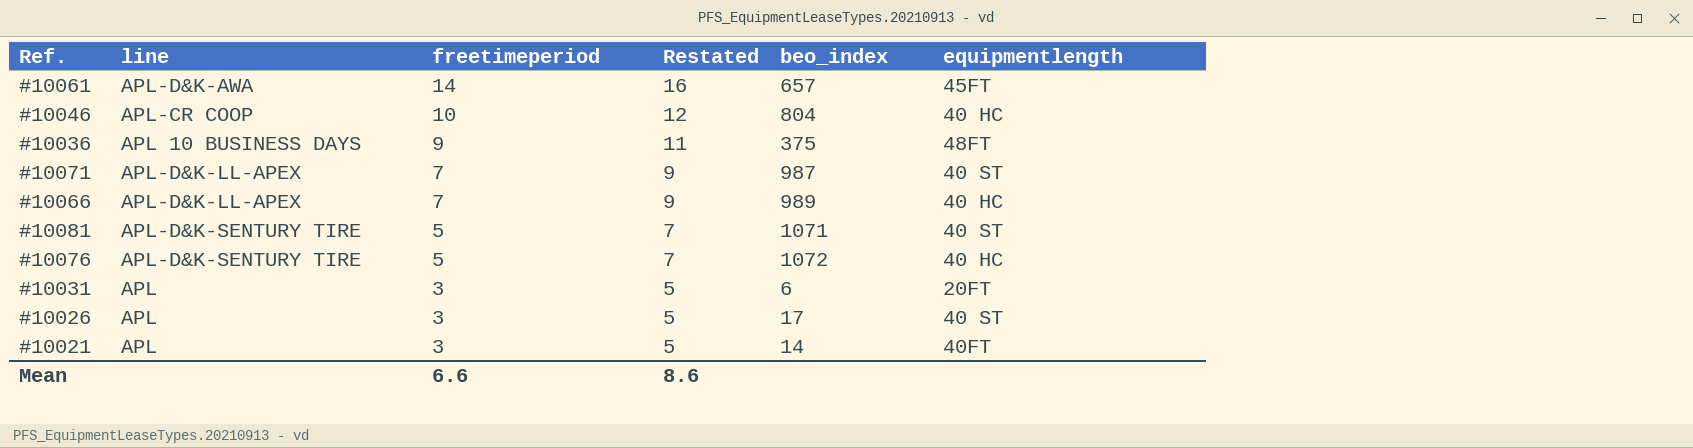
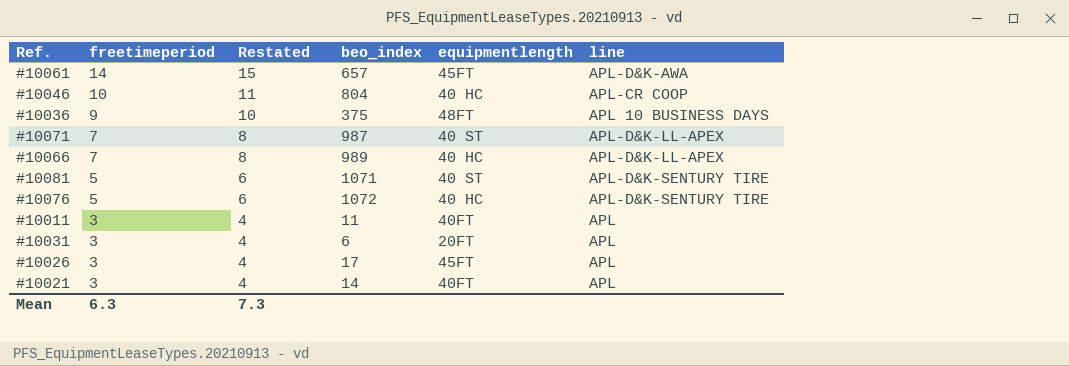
column Restated | formula: [freetimeperiod] + 2 -> [freetimeperiod] + 1
column line | position: 2 -> 6
row #10011: none -> 3 | 4 | 11 | 40FT | APL
#10026 | equipmentlength: 40 ST -> 45FT
Mean | freetimeperiod: 6.6 -> 6.3
Mean | Restated: 8.6 -> 7.3

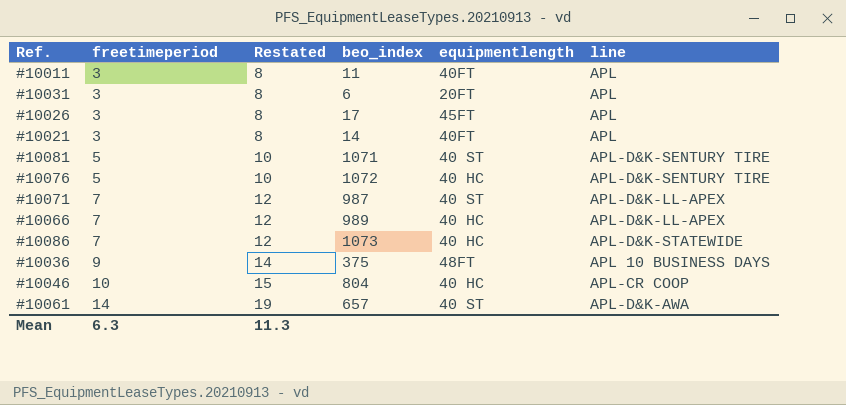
row order: freetimeperiod descending -> freetimeperiod ascending
column Restated | formula: [freetimeperiod] + 1 -> [freetimeperiod] + 5
row #10086: none -> 7 | 12 | 1073 | 40 HC | APL-D&K-STATEWIDE
#10061 | equipmentlength: 45FT -> 40 ST
Mean | Restated: 7.3 -> 11.3

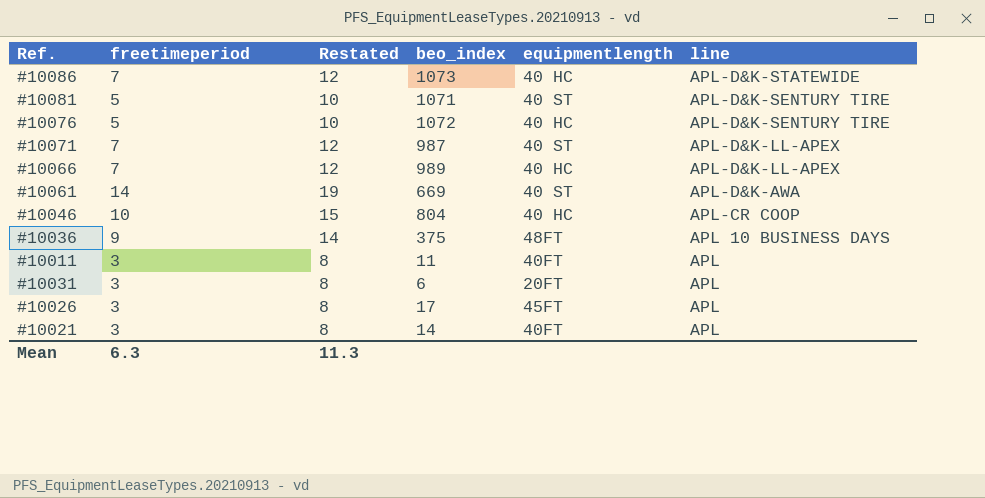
row order: freetimeperiod ascending -> line descending
#10061 | beo_index: 657 -> 669

